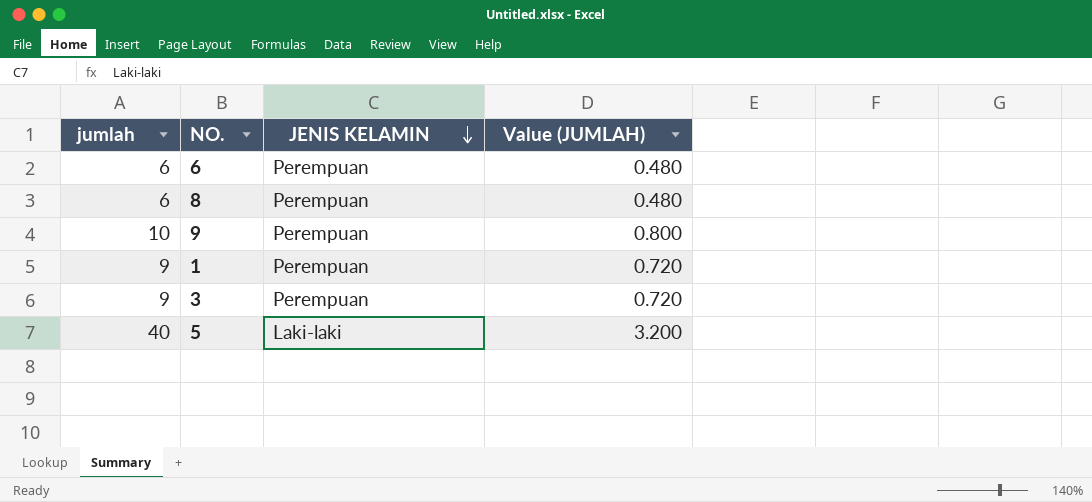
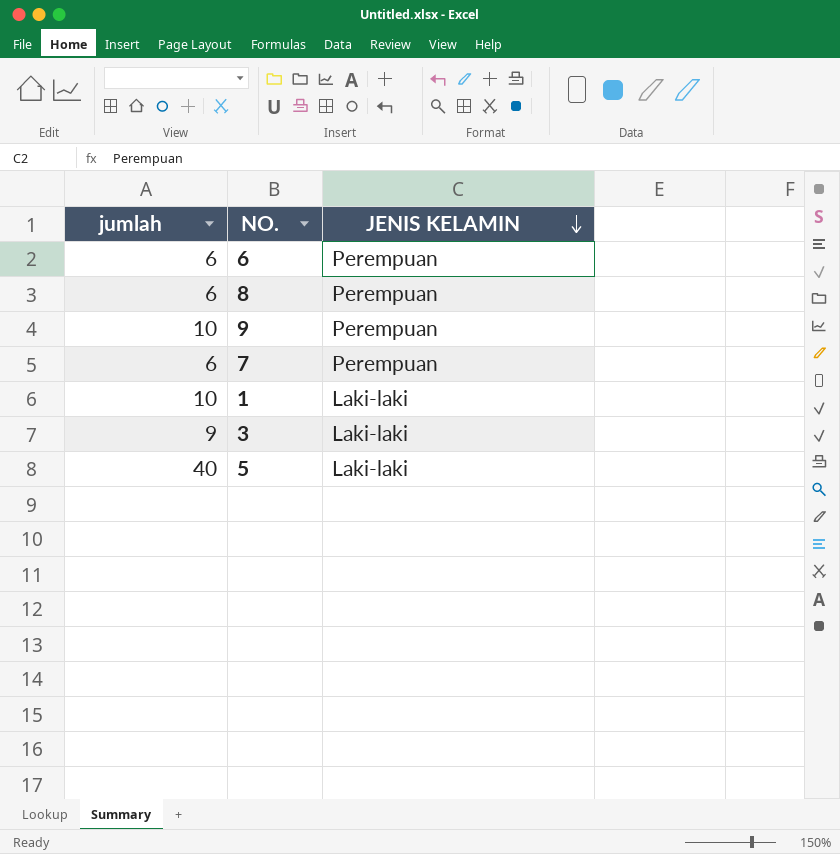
column Value (JUMLAH) | formula: [jumlah] * 0.08 -> none
row 7: none -> 6 | Perempuan
1 | jumlah: 9 -> 10
1 | JENIS KELAMIN: Perempuan -> Laki-laki
3 | JENIS KELAMIN: Perempuan -> Laki-laki

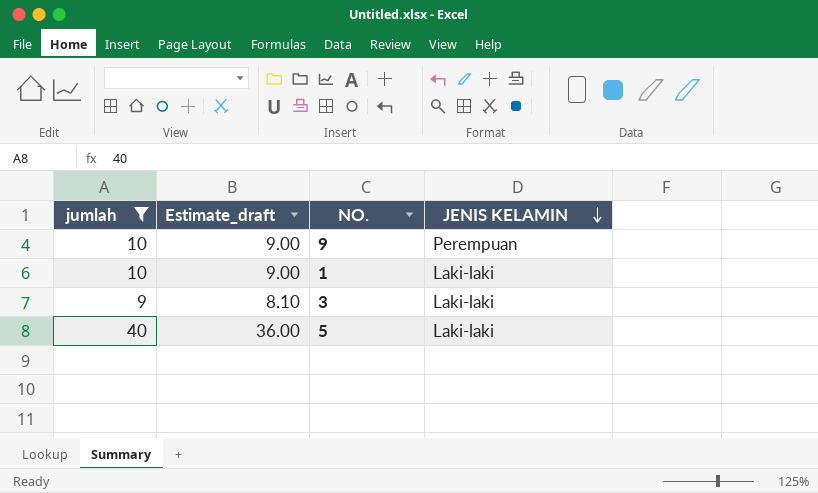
filter: none -> jumlah != 6
column Estimate_draft | formula: none -> [jumlah] * 0.9

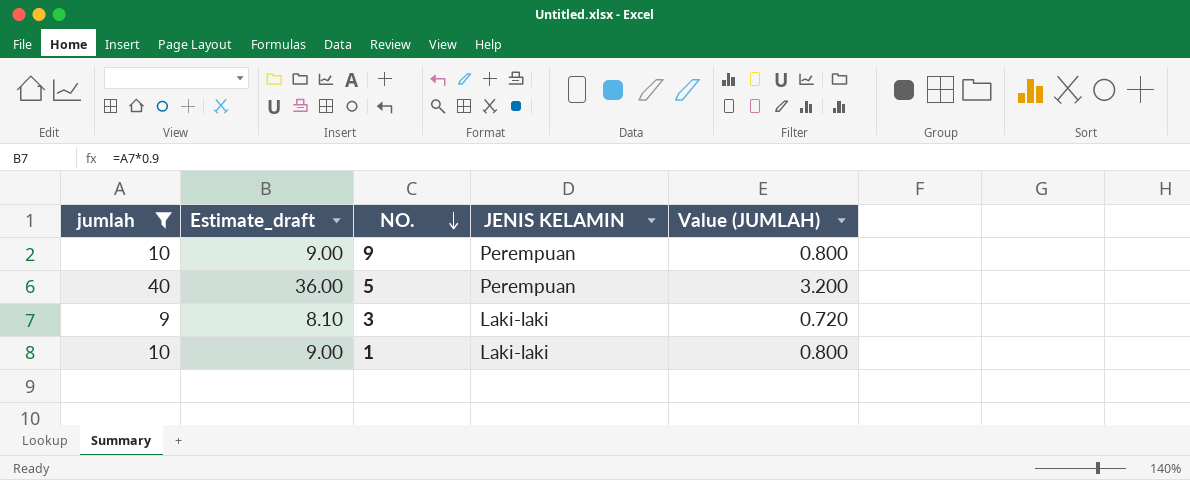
row order: JENIS KELAMIN descending -> NO. descending
column Value (JUMLAH) | formula: none -> [jumlah] * 0.08
5 | JENIS KELAMIN: Laki-laki -> Perempuan

